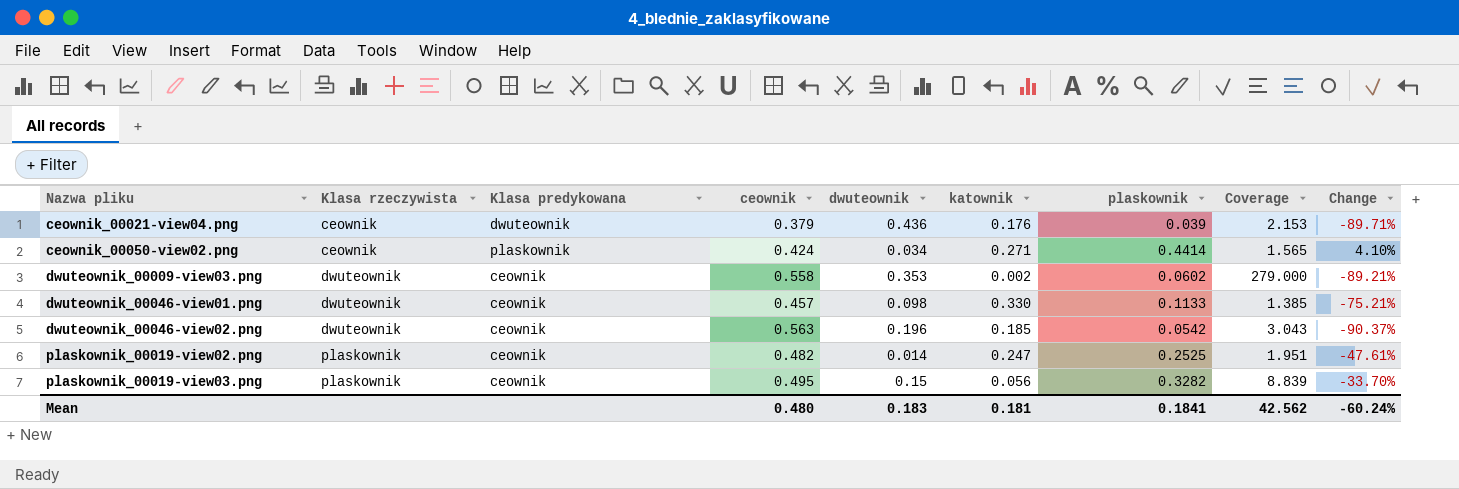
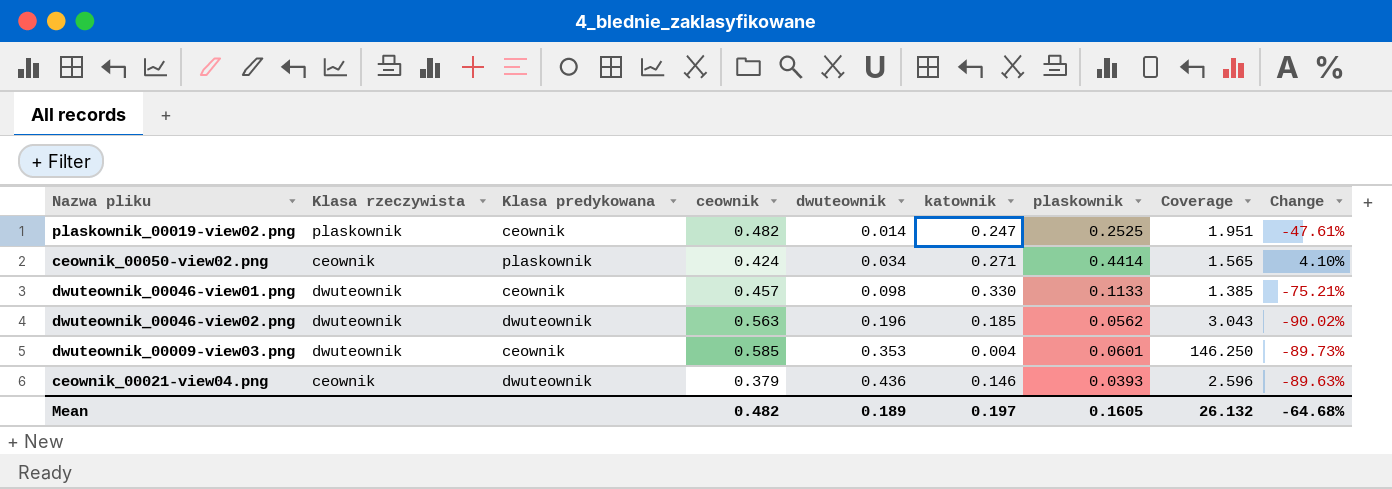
row order: Nazwa pliku ascending -> dwuteownik ascending
row plaskownik_00019-view03.png: plaskownik | ceownik | 0.495 | 0.15 | 0.056 | 0.3282 | 8.839 | -33.70% -> none
dwuteownik_00046-view02.png | Klasa predykowana: ceownik -> dwuteownik
dwuteownik_00046-view02.png | plaskownik: 0.0542 -> 0.0562
dwuteownik_00046-view02.png | Change: -90.37% -> -90.02%
dwuteownik_00009-view03.png | ceownik: 0.558 -> 0.585
dwuteownik_00009-view03.png | katownik: 0.002 -> 0.004
dwuteownik_00009-view03.png | plaskownik: 0.0602 -> 0.0601
dwuteownik_00009-view03.png | Coverage: 279.000 -> 146.250
dwuteownik_00009-view03.png | Change: -89.21% -> -89.73%
ceownik_00021-view04.png | katownik: 0.176 -> 0.146
ceownik_00021-view04.png | plaskownik: 0.039 -> 0.0393
ceownik_00021-view04.png | Coverage: 2.153 -> 2.596
ceownik_00021-view04.png | Change: -89.71% -> -89.63%
Mean | ceownik: 0.480 -> 0.482
Mean | dwuteownik: 0.183 -> 0.189
Mean | katownik: 0.181 -> 0.197
Mean | plaskownik: 0.1841 -> 0.1605
Mean | Coverage: 42.562 -> 26.132
Mean | Change: -60.24% -> -64.68%

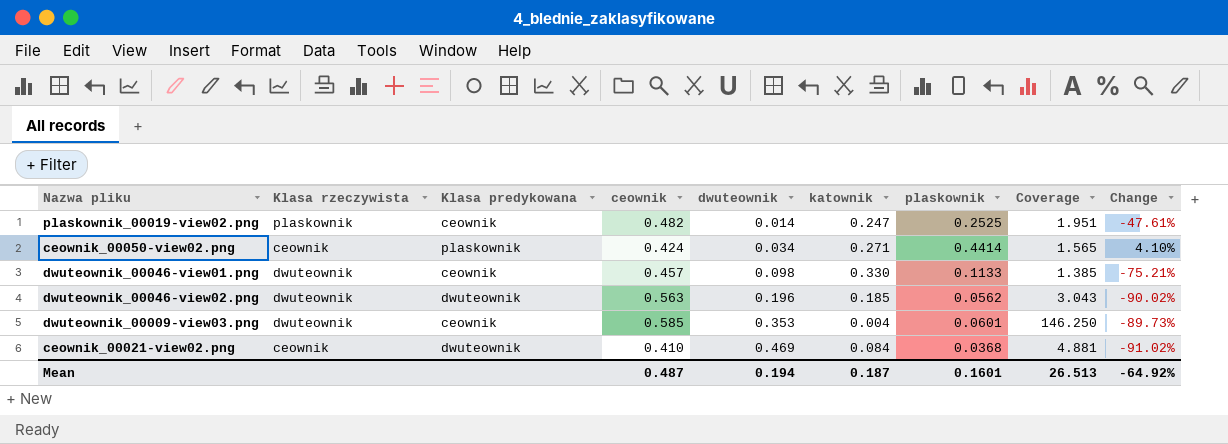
row ceownik_00021-view04.png: ceownik | dwuteownik | 0.379 | 0.436 | 0.146 | 0.0393 | 2.596 | -89.63% -> none
row ceownik_00021-view02.png: none -> ceownik | dwuteownik | 0.410 | 0.469 | 0.084 | 0.0368 | 4.881 | -91.02%
Mean | ceownik: 0.482 -> 0.487
Mean | dwuteownik: 0.189 -> 0.194
Mean | katownik: 0.197 -> 0.187
Mean | plaskownik: 0.1605 -> 0.1601
Mean | Coverage: 26.132 -> 26.513
Mean | Change: -64.68% -> -64.92%

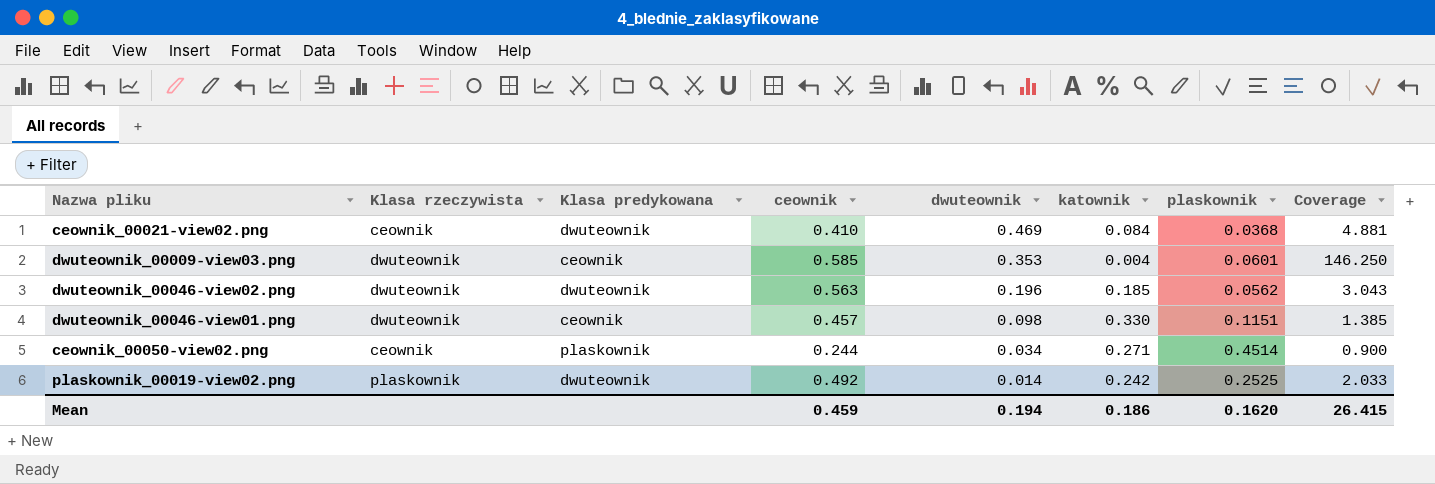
row order: dwuteownik ascending -> dwuteownik descending
column Change | formula: ([plaskownik] - [ceownik]) / [ceownik] -> none
dwuteownik_00046-view01.png | plaskownik: 0.1133 -> 0.1151
ceownik_00050-view02.png | ceownik: 0.424 -> 0.244
ceownik_00050-view02.png | plaskownik: 0.4414 -> 0.4514
ceownik_00050-view02.png | Coverage: 1.565 -> 0.900
plaskownik_00019-view02.png | Klasa predykowana: ceownik -> dwuteownik
plaskownik_00019-view02.png | ceownik: 0.482 -> 0.492
plaskownik_00019-view02.png | katownik: 0.247 -> 0.242
plaskownik_00019-view02.png | Coverage: 1.951 -> 2.033
Mean | ceownik: 0.487 -> 0.459
Mean | katownik: 0.187 -> 0.186
Mean | plaskownik: 0.1601 -> 0.1620
Mean | Coverage: 26.513 -> 26.415

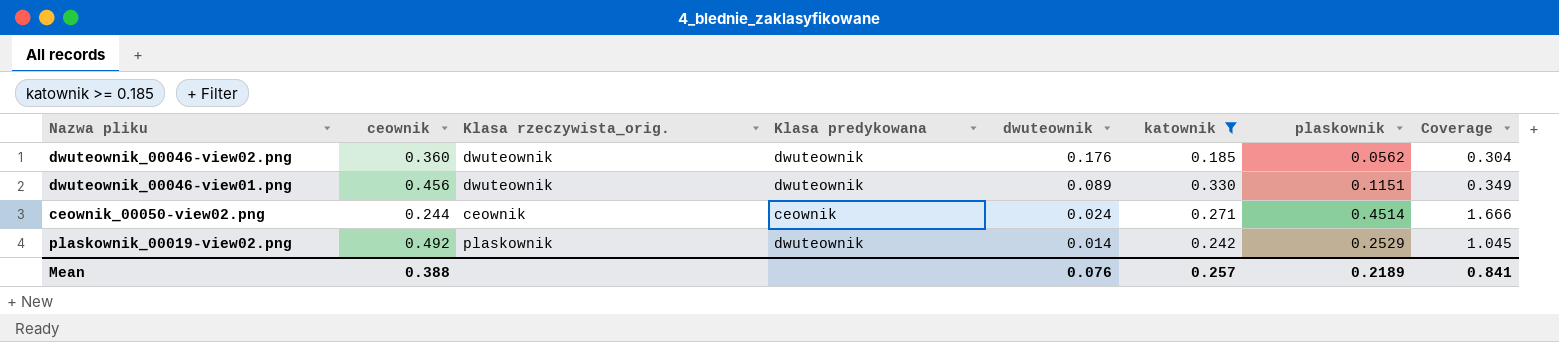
filter: none -> katownik >= 0.185
column ceownik | position: 4 -> 2
column name: Klasa rzeczywista -> Klasa rzeczywista_orig.
column Coverage | formula: [ceownik] / [katownik] -> [plaskownik] / [katownik]
dwuteownik_00046-view02.png | ceownik: 0.563 -> 0.360
dwuteownik_00046-view02.png | dwuteownik: 0.196 -> 0.176
dwuteownik_00046-view01.png | ceownik: 0.457 -> 0.456
dwuteownik_00046-view01.png | Klasa predykowana: ceownik -> dwuteownik
dwuteownik_00046-view01.png | dwuteownik: 0.098 -> 0.089
ceownik_00050-view02.png | Klasa predykowana: plaskownik -> ceownik
ceownik_00050-view02.png | dwuteownik: 0.034 -> 0.024
plaskownik_00019-view02.png | plaskownik: 0.2525 -> 0.2529
Mean | ceownik: 0.459 -> 0.388
Mean | dwuteownik: 0.194 -> 0.076
Mean | katownik: 0.186 -> 0.257
Mean | plaskownik: 0.1620 -> 0.2189
Mean | Coverage: 26.415 -> 0.841

